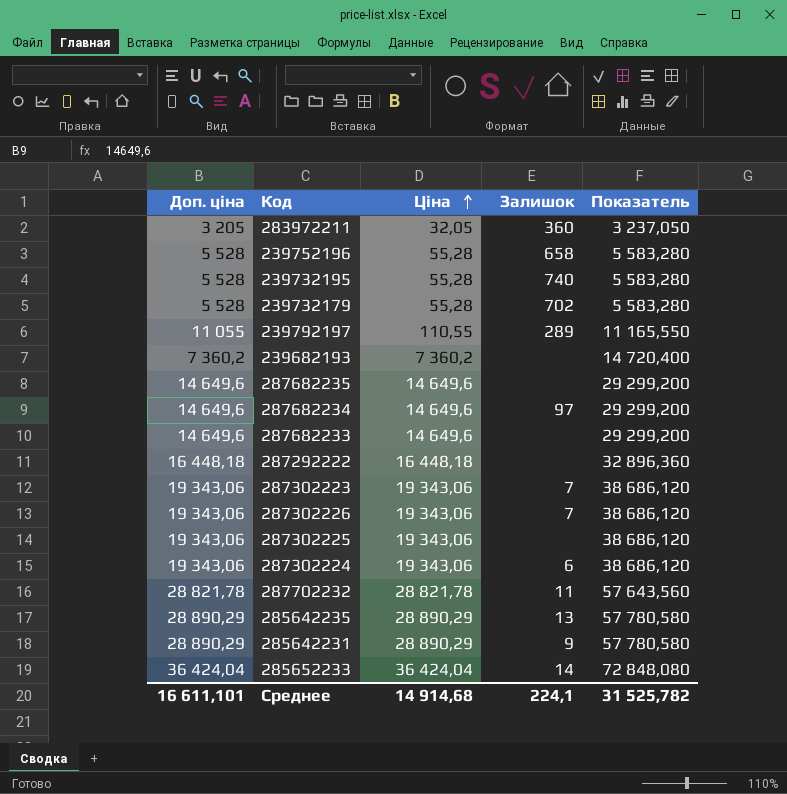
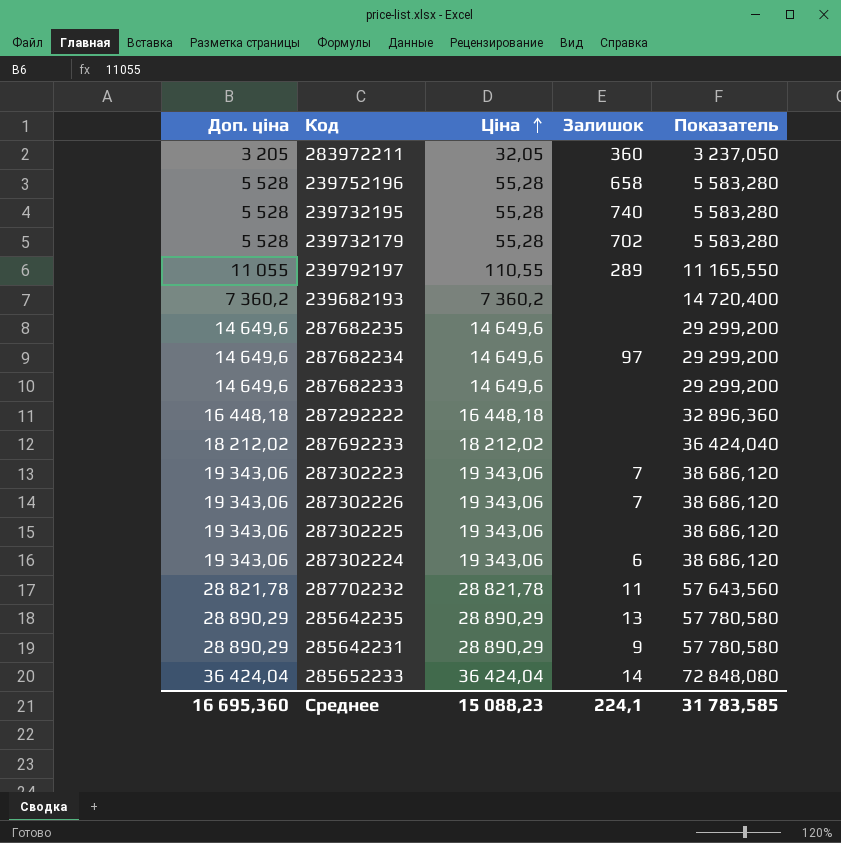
row 287692233: none -> 18 212,02 | 18 212,02 | none | 36 424,040
Среднее | Доп. ціна: 16 611,101 -> 16 695,360
Среднее | Ціна: 14 914,68 -> 15 088,23
Среднее | Показатель: 31 525,782 -> 31 783,585

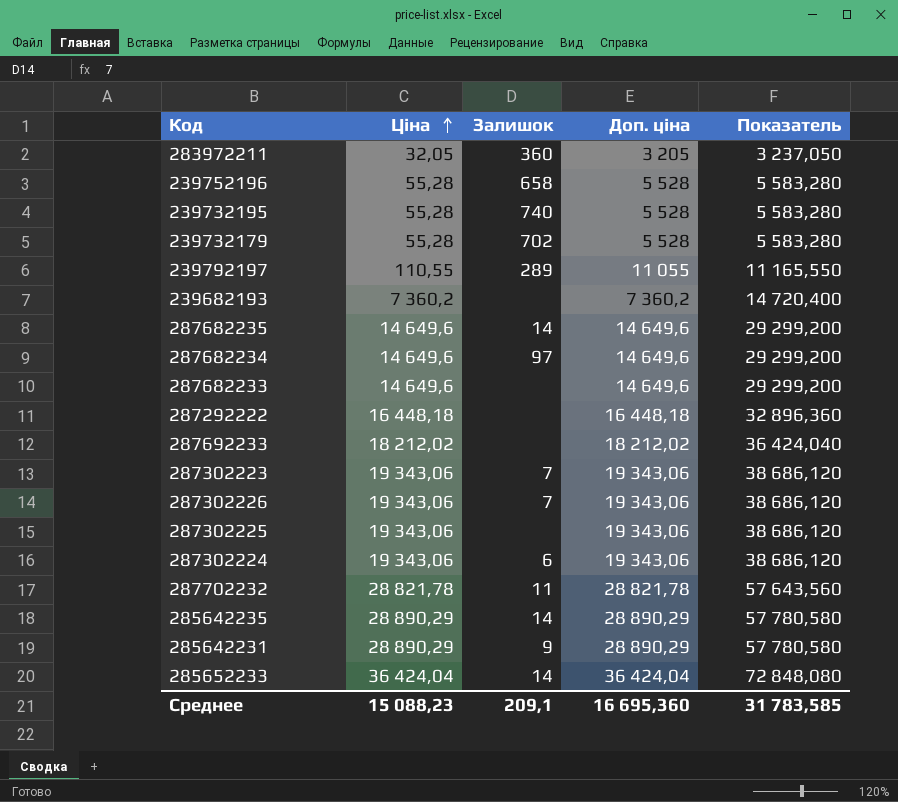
column Доп. ціна | position: 1 -> 4
287682235 | Залишок: none -> 14
285642235 | Залишок: 13 -> 14
Среднее | Залишок: 224,1 -> 209,1

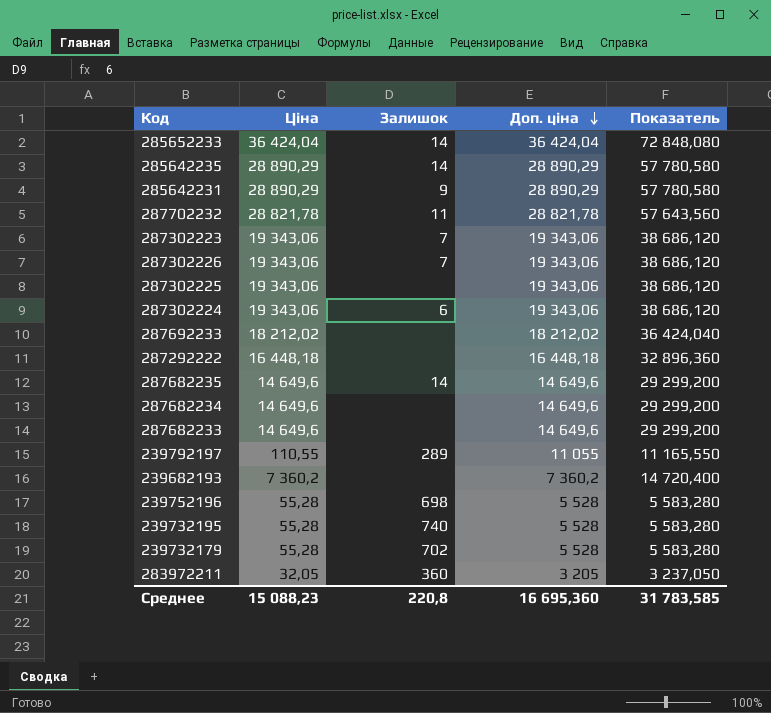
row order: Ціна ascending -> Доп. ціна descending
287682234 | Залишок: 97 -> none
239752196 | Залишок: 658 -> 698
Среднее | Залишок: 209,1 -> 220,8

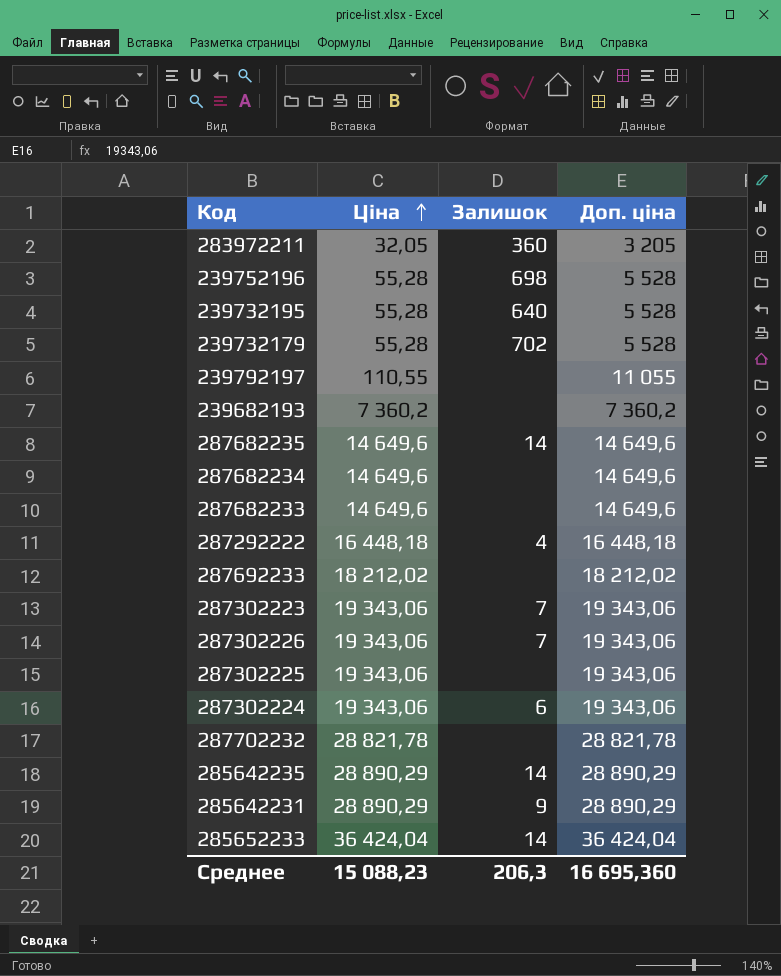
row order: Доп. ціна descending -> Ціна ascending
column Показатель | formula: [Ціна] + [Доп. ціна] -> none
239732195 | Залишок: 740 -> 640
239792197 | Залишок: 289 -> none
287292222 | Залишок: none -> 4
287702232 | Залишок: 11 -> none
Среднее | Залишок: 220,8 -> 206,3

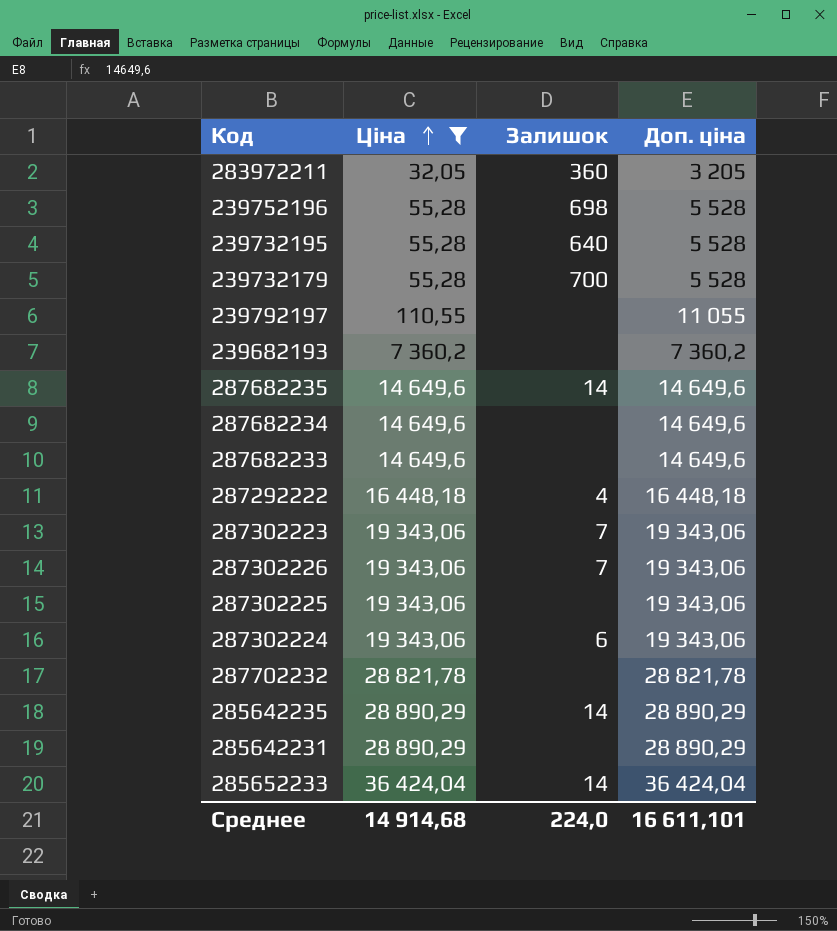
filter: none -> Ціна != 18 212,02
239732179 | Залишок: 702 -> 700
285642231 | Залишок: 9 -> none
Среднее | Ціна: 15 088,23 -> 14 914,68
Среднее | Залишок: 206,3 -> 224,0
Среднее | Доп. ціна: 16 695,360 -> 16 611,101

